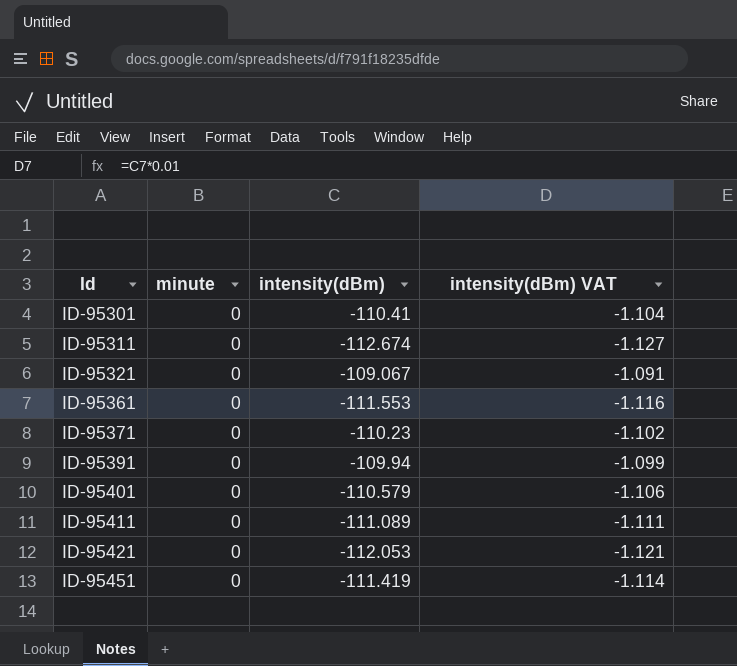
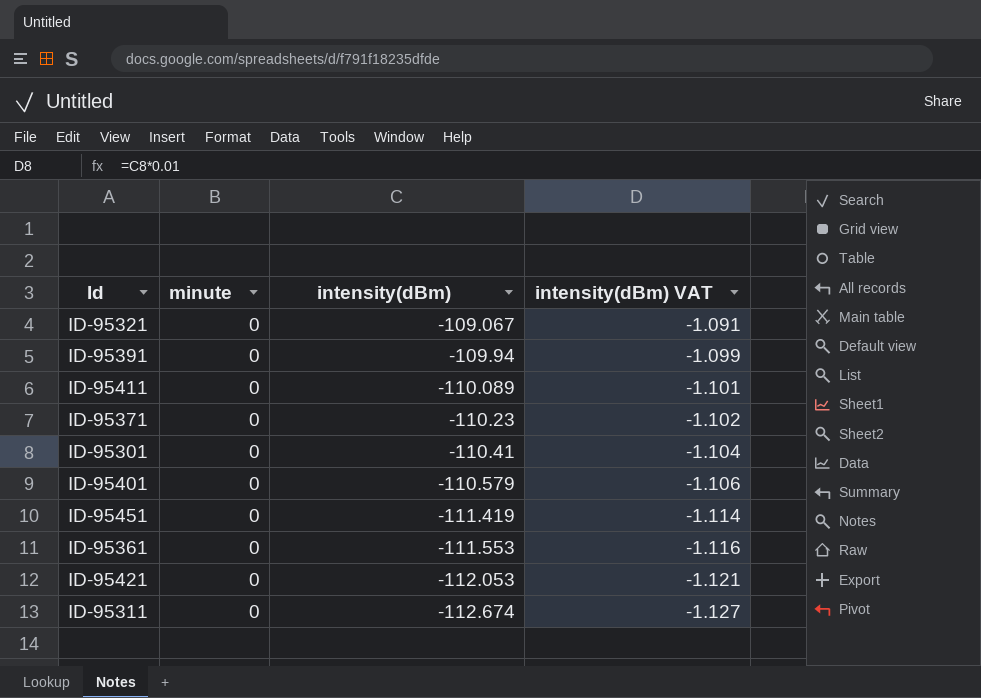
row order: Id ascending -> intensity(dBm) descending
ID-95411 | intensity(dBm): -111.089 -> -110.089
ID-95411 | intensity(dBm) VAT: -1.111 -> -1.101

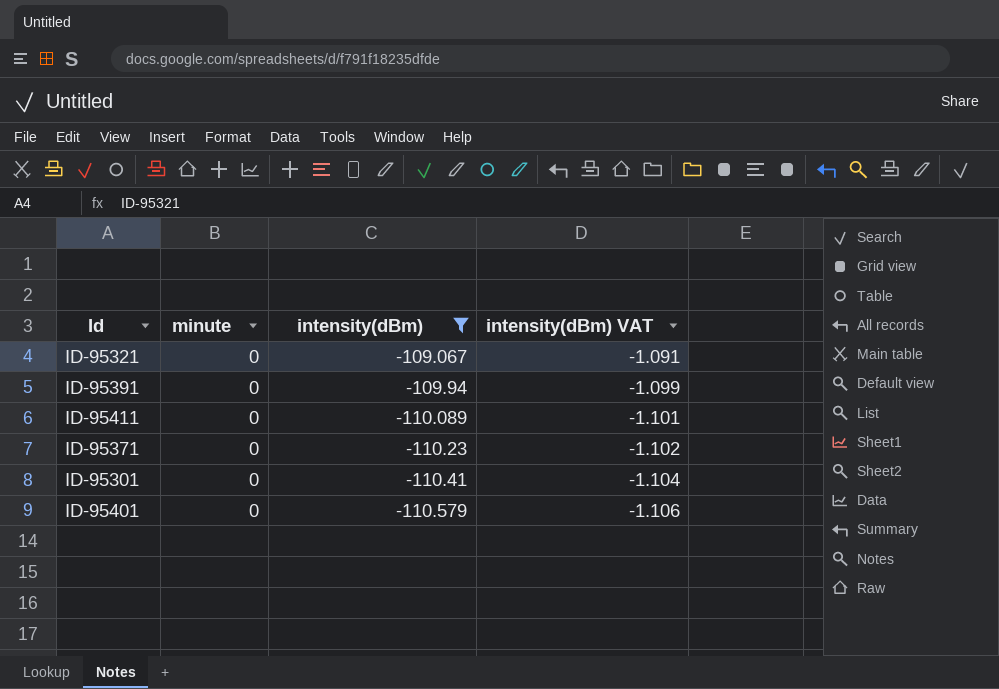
filter: none -> intensity(dBm) >= -110.579

